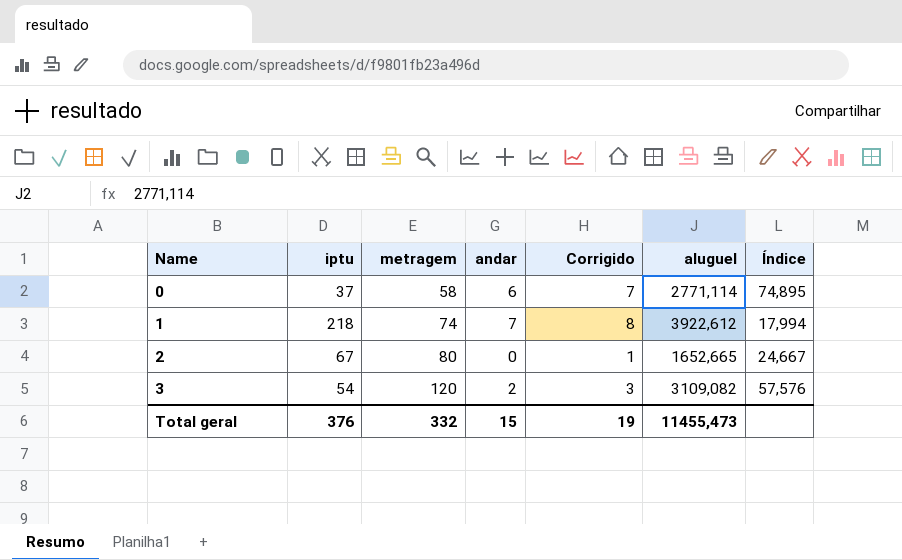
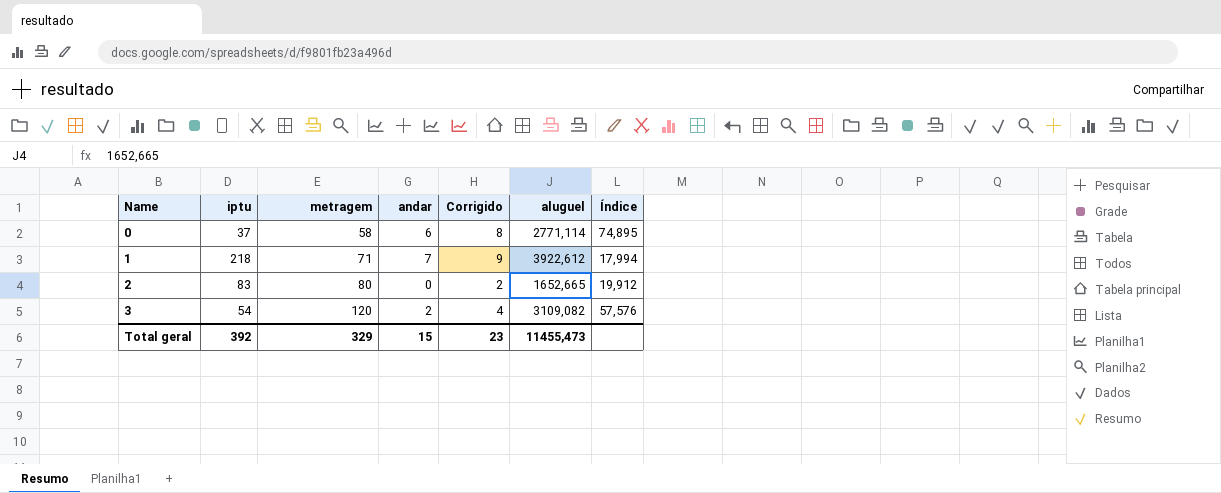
column Corrigido | formula: [andar] + 1 -> [andar] + 2
1 | metragem: 74 -> 71
2 | iptu: 67 -> 83
2 | Índice: 24,667 -> 19,912
Total geral | iptu: 376 -> 392
Total geral | metragem: 332 -> 329
Total geral | Corrigido: 19 -> 23

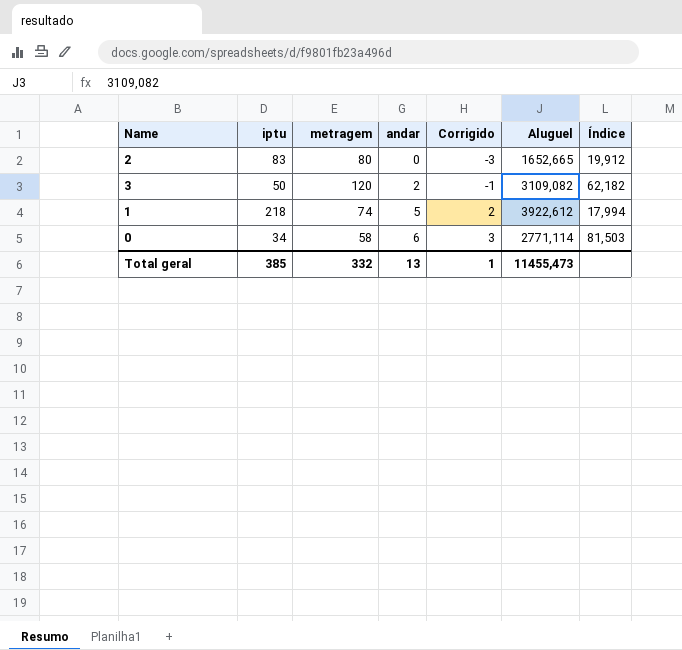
row order: Name ascending -> andar ascending
column Corrigido | formula: [andar] + 2 -> [andar] - 3
column name: aluguel -> Aluguel
3 | iptu: 54 -> 50
3 | Índice: 57,576 -> 62,182
1 | metragem: 71 -> 74
1 | andar: 7 -> 5
0 | iptu: 37 -> 34
0 | Índice: 74,895 -> 81,503
Total geral | iptu: 392 -> 385
Total geral | metragem: 329 -> 332
Total geral | andar: 15 -> 13
Total geral | Corrigido: 23 -> 1

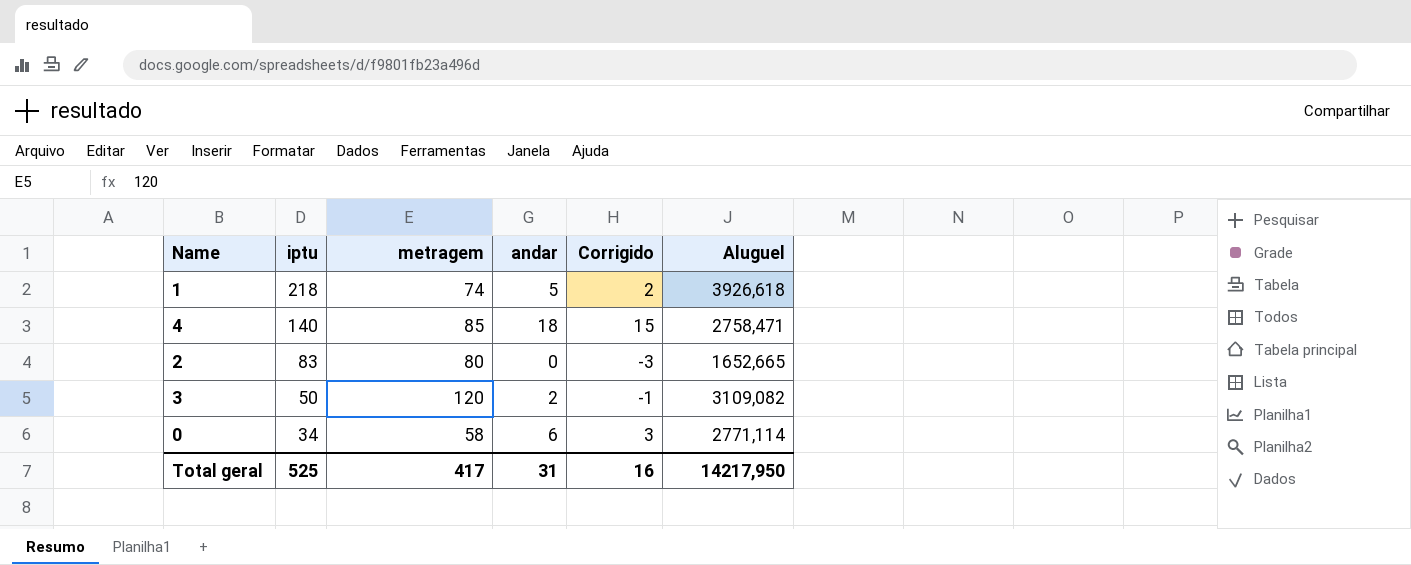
row order: andar ascending -> iptu descending
column Índice | formula: [Aluguel] / [iptu] -> none
1 | Aluguel: 3922,612 -> 3926,618
row 4: none -> 140 | 85 | 18 | 15 | 2758,471
Total geral | iptu: 385 -> 525
Total geral | metragem: 332 -> 417
Total geral | andar: 13 -> 31
Total geral | Corrigido: 1 -> 16
Total geral | Aluguel: 11455,473 -> 14217,950

